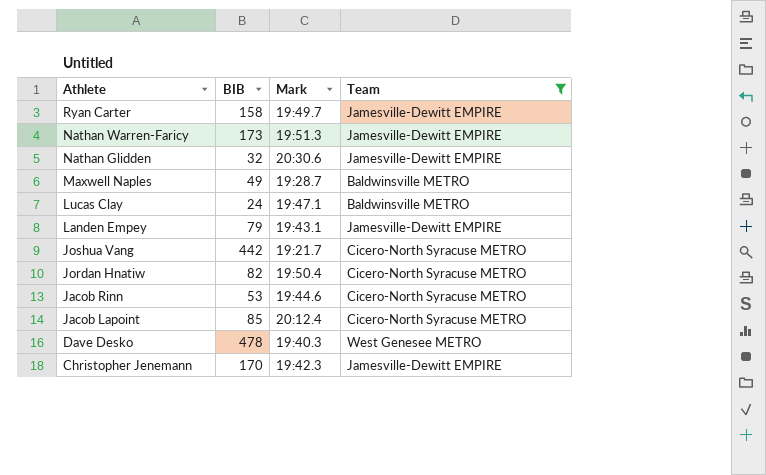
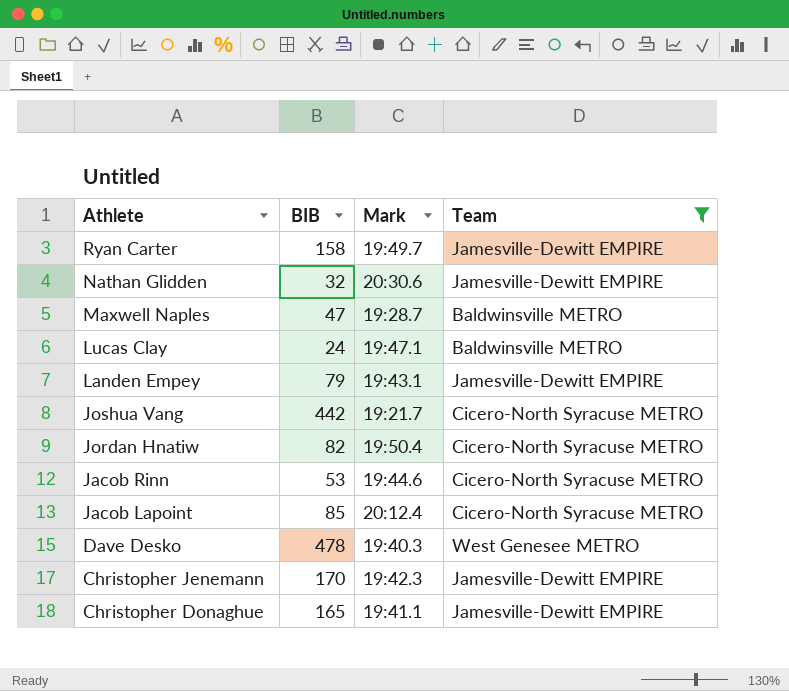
row Nathan Warren-Faricy: 173 | 19:51.3 | Jamesville-Dewitt EMPIRE -> none
Maxwell Naples | BIB: 49 -> 47
row Christopher Donaghue: none -> 165 | 19:41.1 | Jamesville-Dewitt EMPIRE

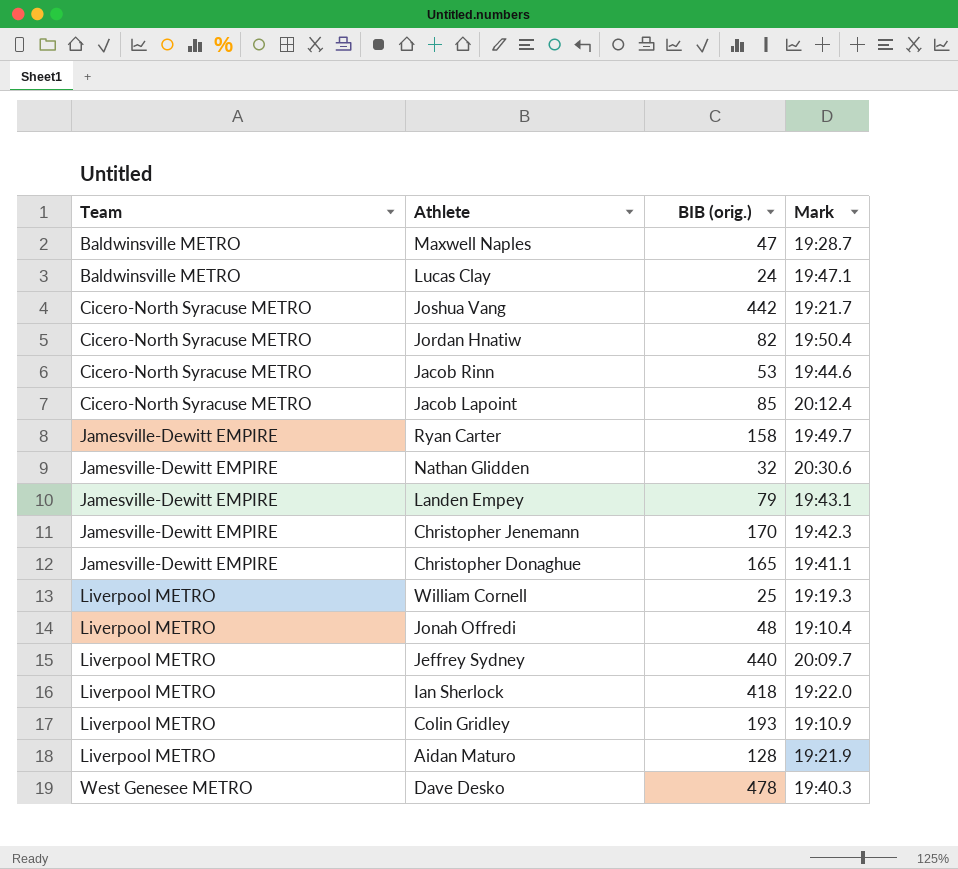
filter: Team != Liverpool METRO -> none
row order: Athlete descending -> Team ascending
column Team | position: 4 -> 1
column name: BIB -> BIB (orig.)

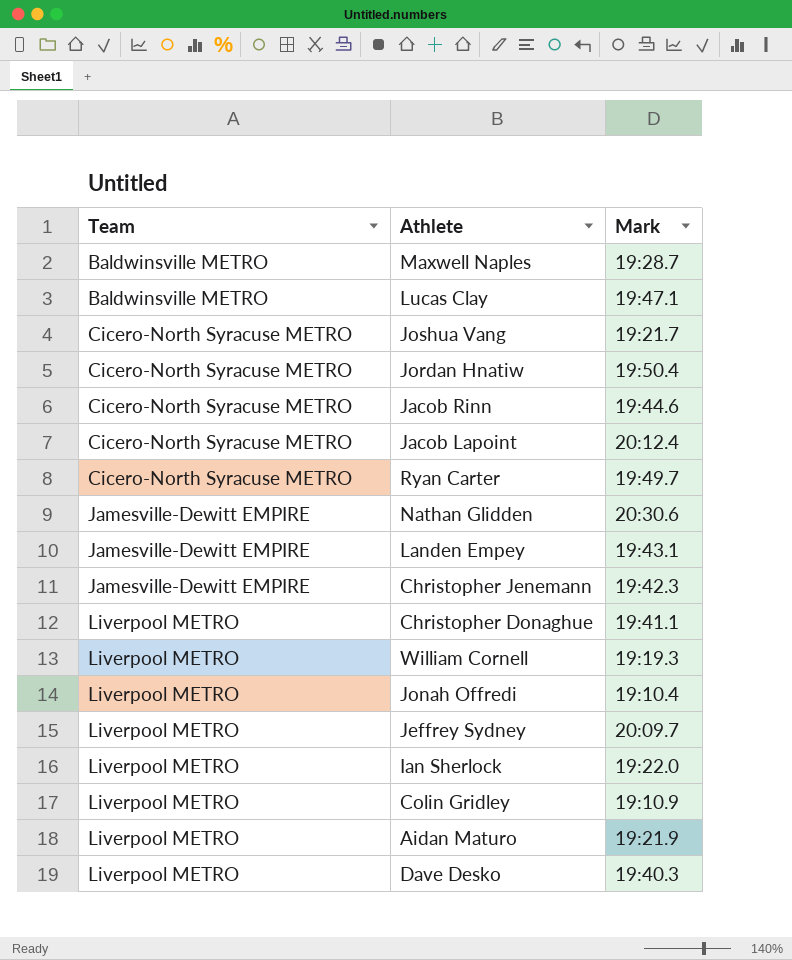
column BIB (orig.) | position: 3 -> none
Ryan Carter | Team: Jamesville-Dewitt EMPIRE -> Cicero-North Syracuse METRO
Christopher Donaghue | Team: Jamesville-Dewitt EMPIRE -> Liverpool METRO
Dave Desko | Team: West Genesee METRO -> Liverpool METRO

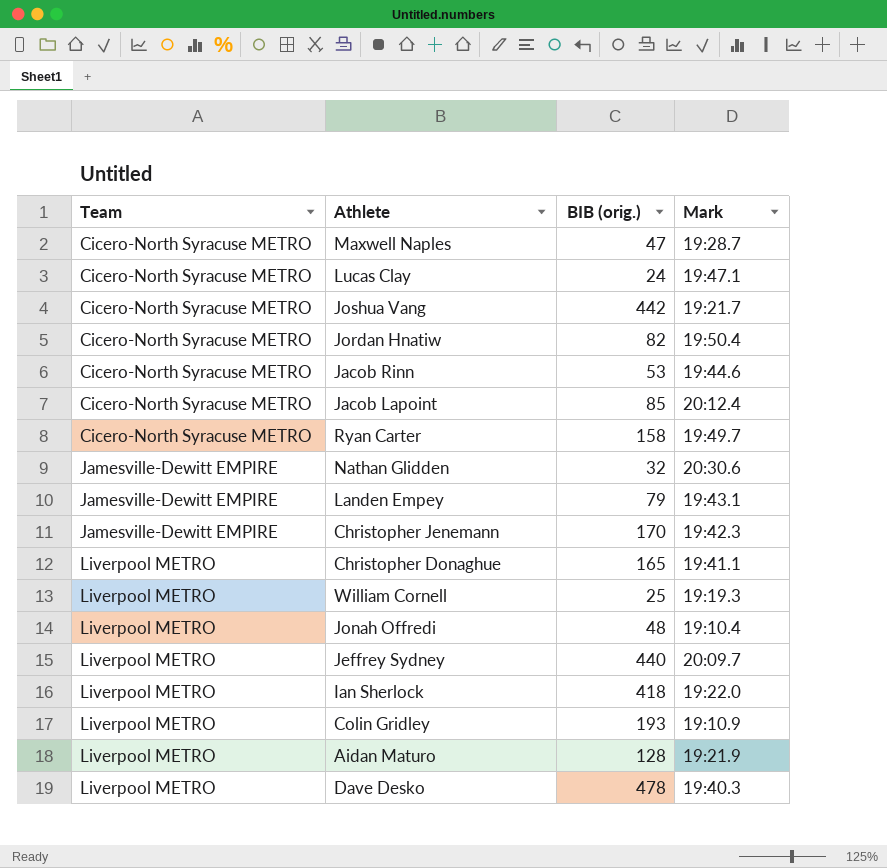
column BIB (orig.) | position: none -> 3
Maxwell Naples | Team: Baldwinsville METRO -> Cicero-North Syracuse METRO
Lucas Clay | Team: Baldwinsville METRO -> Cicero-North Syracuse METRO

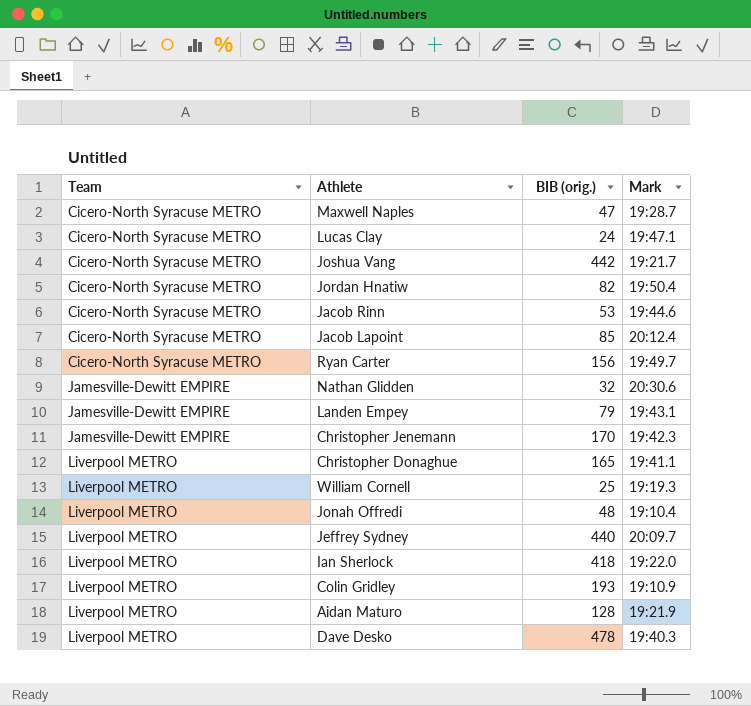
Ryan Carter | BIB (orig.): 158 -> 156

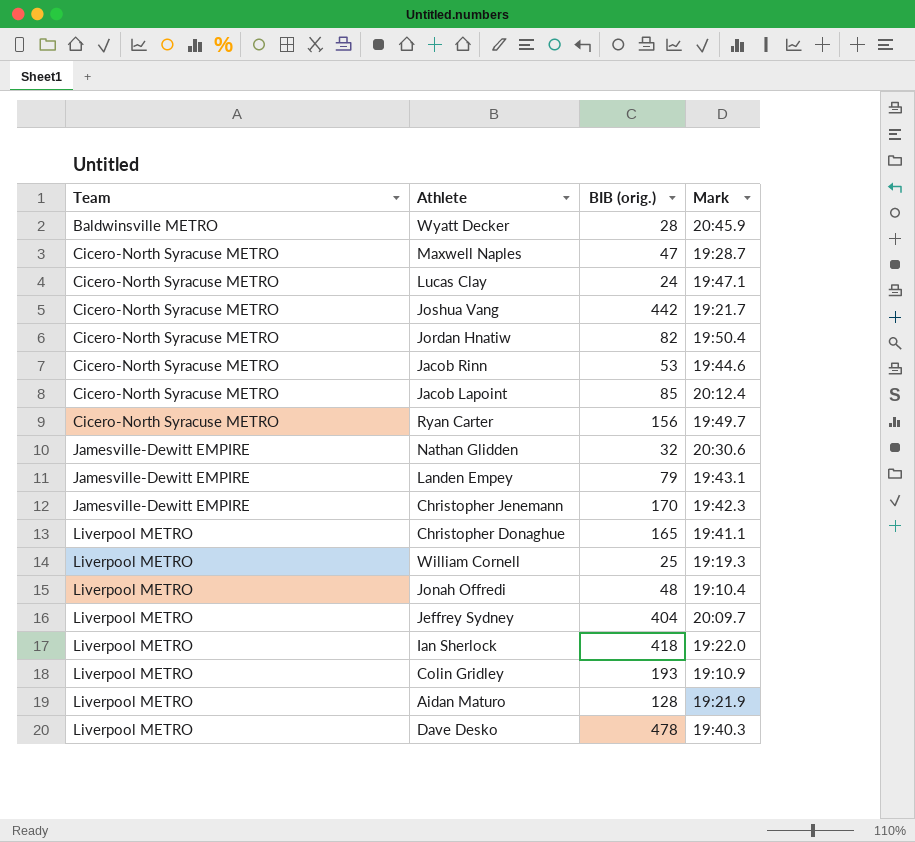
row Wyatt Decker: none -> Baldwinsville METRO | 28 | 20:45.9
Jeffrey Sydney | BIB (orig.): 440 -> 404

